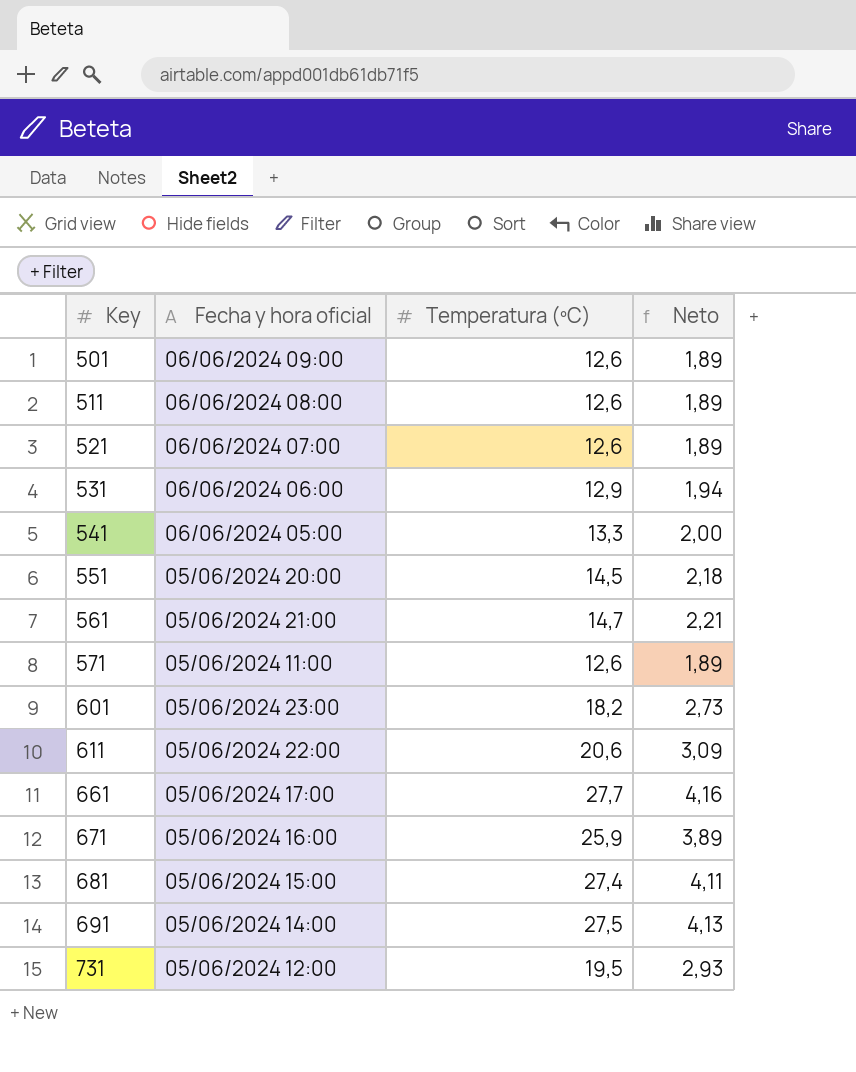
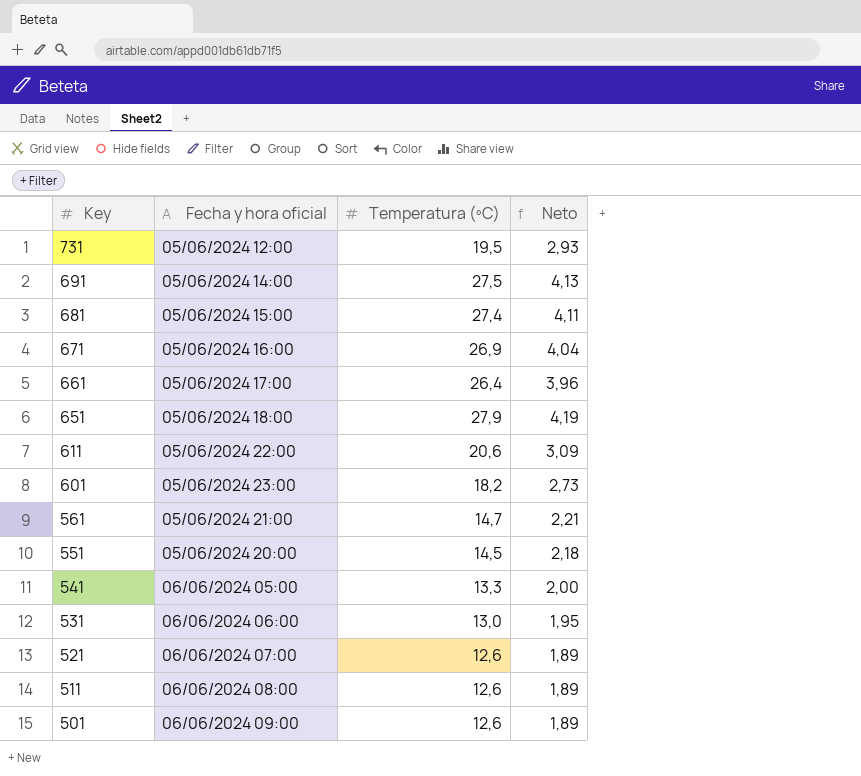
row order: Key ascending -> Key descending
row 571: 05/06/2024 11:00 | 12,6 | 1,89 -> none
671 | Temperatura (ºC): 25,9 -> 26,9
671 | Neto: 3,89 -> 4,04
661 | Temperatura (ºC): 27,7 -> 26,4
661 | Neto: 4,16 -> 3,96
row 651: none -> 05/06/2024 18:00 | 27,9 | 4,19
531 | Temperatura (ºC): 12,9 -> 13,0
531 | Neto: 1,94 -> 1,95

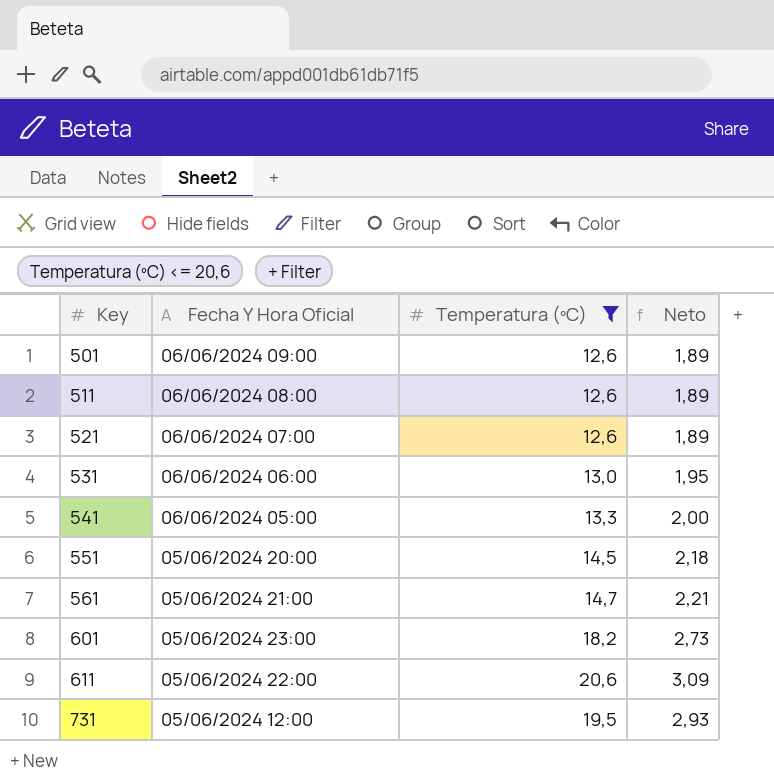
filter: none -> Temperatura (ºC) <= 20,6
row order: Key descending -> Key ascending
column name: Fecha y hora oficial -> Fecha Y Hora Oficial

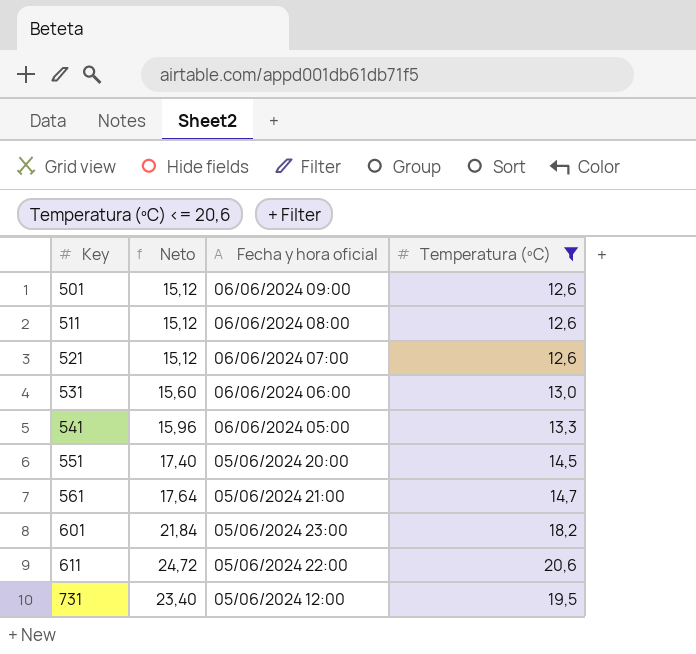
column Neto | formula: [Temperatura (ºC)] * 0,15 -> [Temperatura (ºC)] * 1,2
column Neto | position: 4 -> 2
column name: Fecha Y Hora Oficial -> Fecha y hora oficial

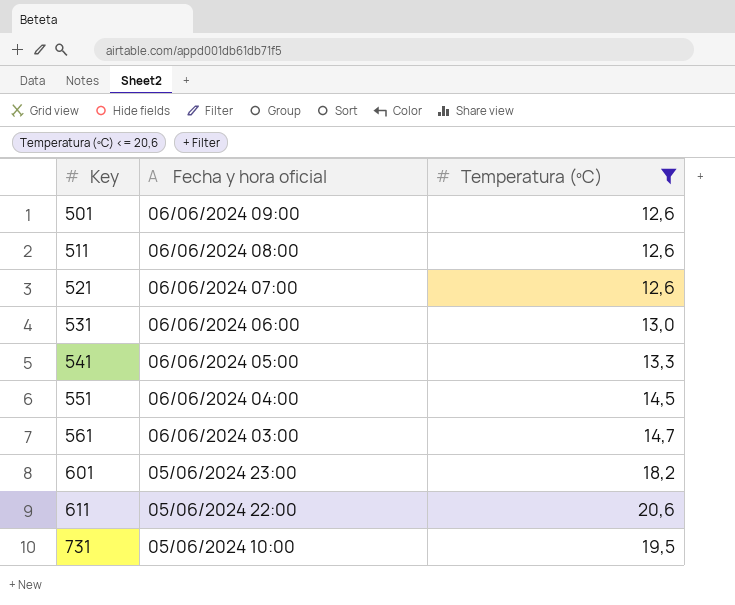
column Neto | formula: [Temperatura (ºC)] * 1,2 -> none
551 | Fecha y hora oficial: 05/06/2024 20:00 -> 06/06/2024 04:00
561 | Fecha y hora oficial: 05/06/2024 21:00 -> 06/06/2024 03:00
731 | Fecha y hora oficial: 05/06/2024 12:00 -> 05/06/2024 10:00

